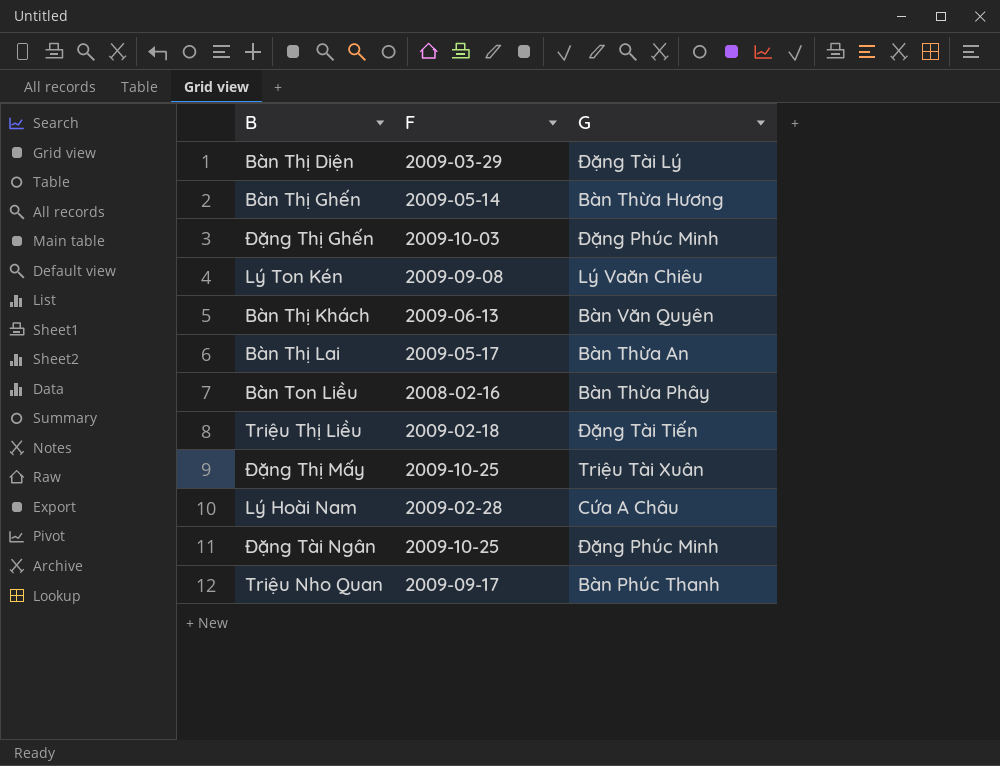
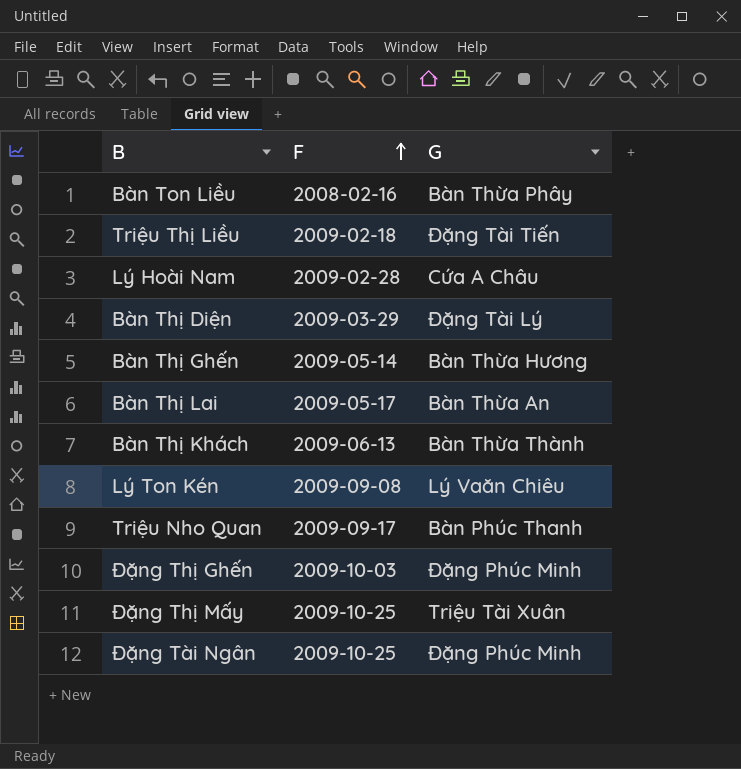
row order: none -> F ascending
Bàn Thị Khách | G: Bàn Văn Quyên -> Bàn Thừa Thành

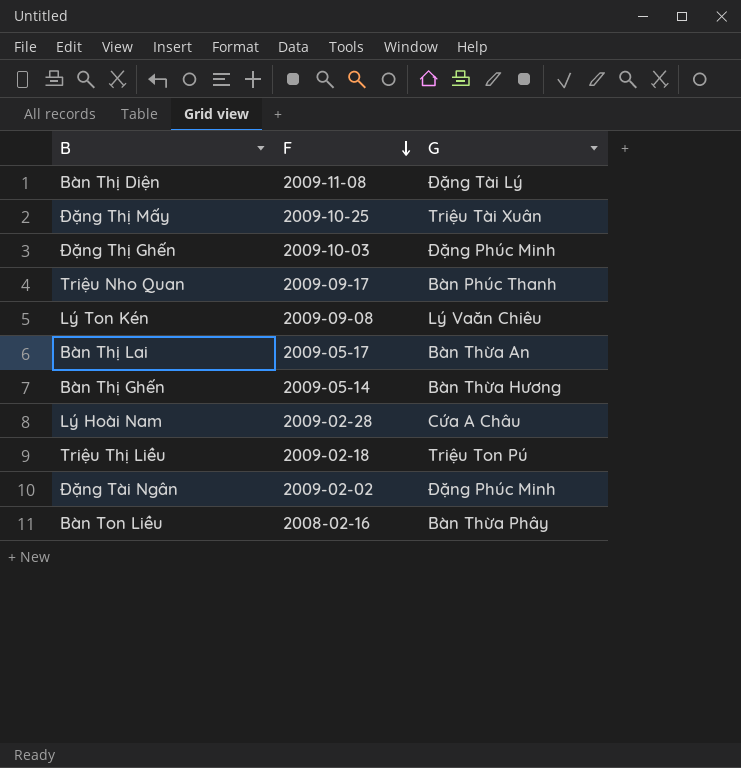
row order: F ascending -> F descending
row Bàn Thị Khách: 2009-06-13 | Bàn Thừa Thành -> none
Bàn Thị Diện | F: 2009-03-29 -> 2009-11-08
Triệu Thị Liều | G: Đặng Tài Tiến -> Triệu Ton Pú
Đặng Tài Ngân | F: 2009-10-25 -> 2009-02-02

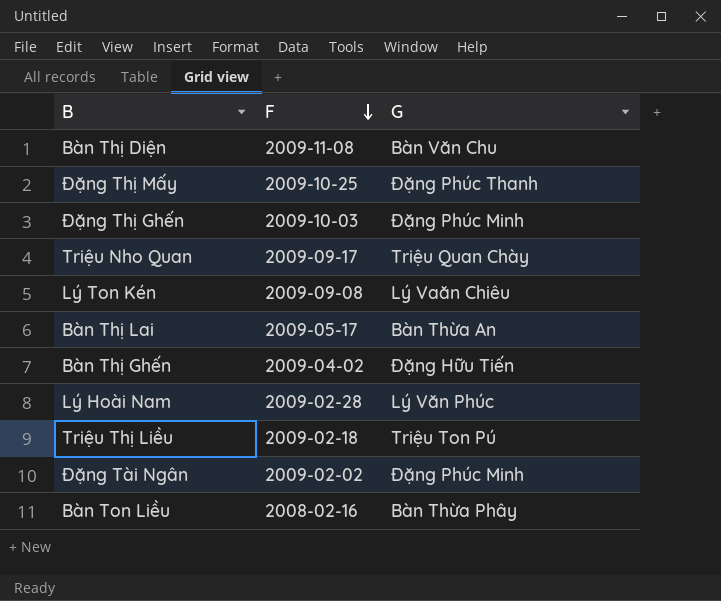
Bàn Thị Diện | G: Đặng Tài Lý -> Bàn Văn Chu
Đặng Thị Mấy | G: Triệu Tài Xuân -> Đặng Phúc Thanh
Triệu Nho Quan | G: Bàn Phúc Thanh -> Triệu Quan Chày
Bàn Thị Ghến | F: 2009-05-14 -> 2009-04-02
Bàn Thị Ghến | G: Bàn Thừa Hương -> Đặng Hữu Tiến
Lý Hoài Nam | G: Cứa A Châu -> Lý Văn Phúc

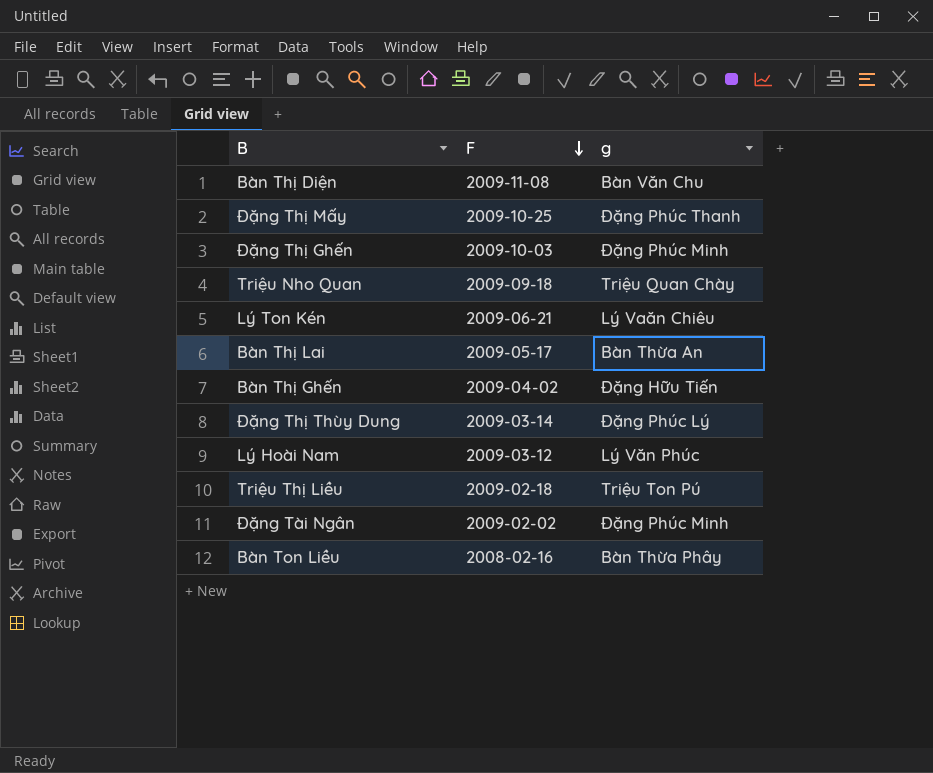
column name: G -> g
Triệu Nho Quan | F: 2009-09-17 -> 2009-09-18
Lý Ton Kén | F: 2009-09-08 -> 2009-06-21
row Đặng Thị Thùy Dung: none -> 2009-03-14 | Đặng Phúc Lý
Lý Hoài Nam | F: 2009-02-28 -> 2009-03-12

